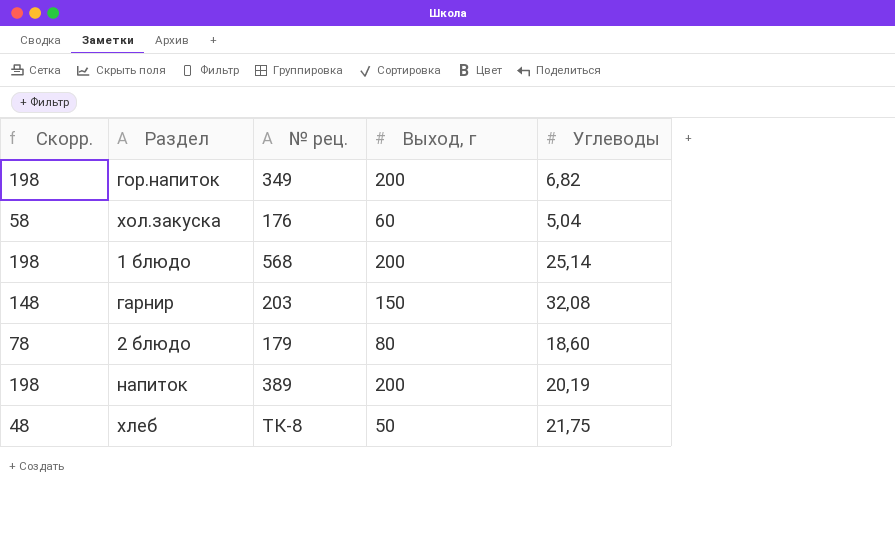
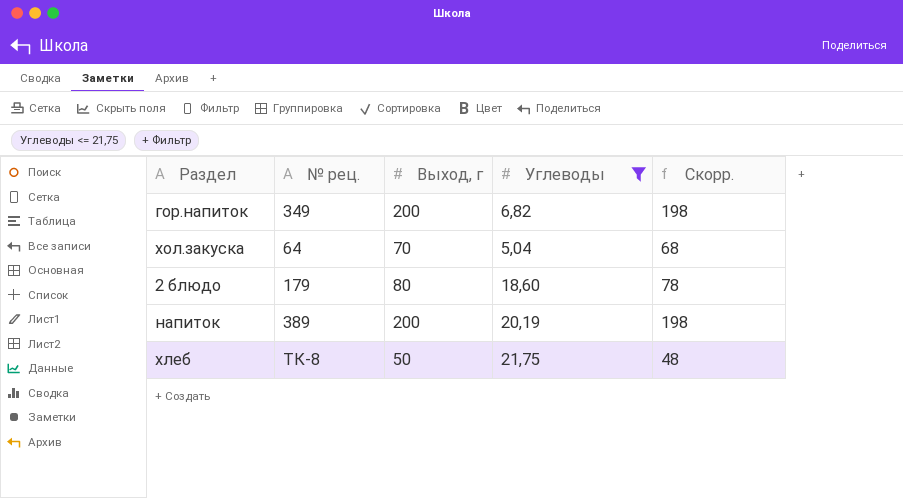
filter: none -> Углеводы <= 21,75
column Скорр. | position: 1 -> 5
хол.закуска | № рец.: 176 -> 64
хол.закуска | Выход, г: 60 -> 70
хол.закуска | Скорр.: 58 -> 68

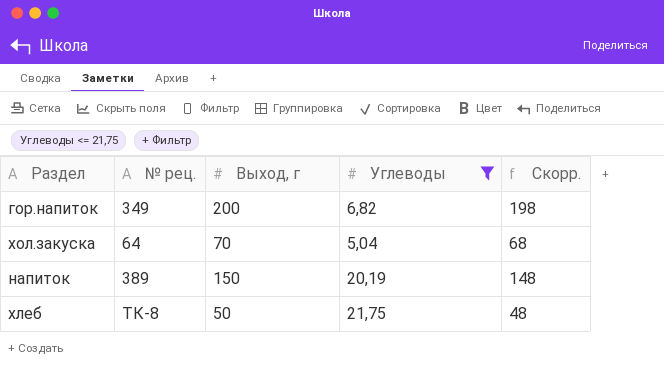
row 2 блюдо: 179 | 80 | 18,60 | 78 -> none
напиток | Выход, г: 200 -> 150
напиток | Скорр.: 198 -> 148

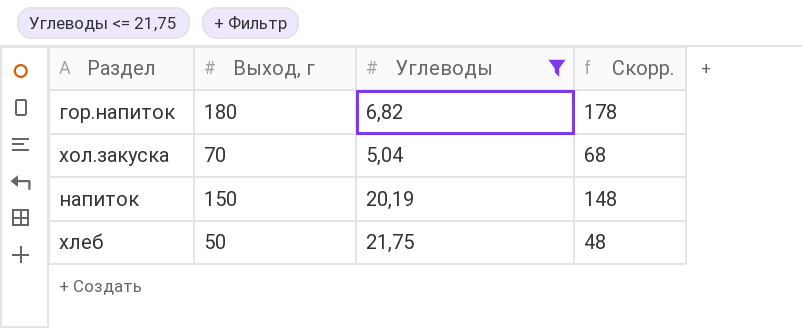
column № рец. | position: 2 -> none
гор.напиток | Выход, г: 200 -> 180
гор.напиток | Скорр.: 198 -> 178

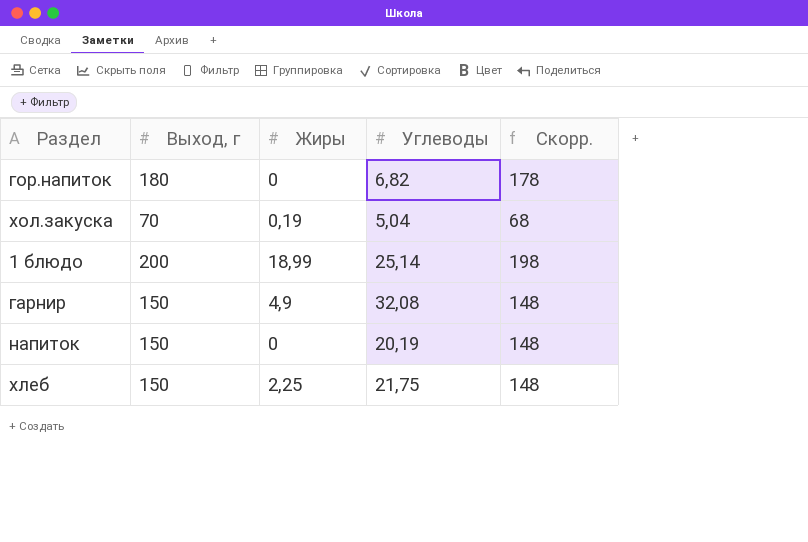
filter: Углеводы <= 21,75 -> none
column Жиры | position: none -> 3
хлеб | Выход, г: 50 -> 150
хлеб | Скорр.: 48 -> 148

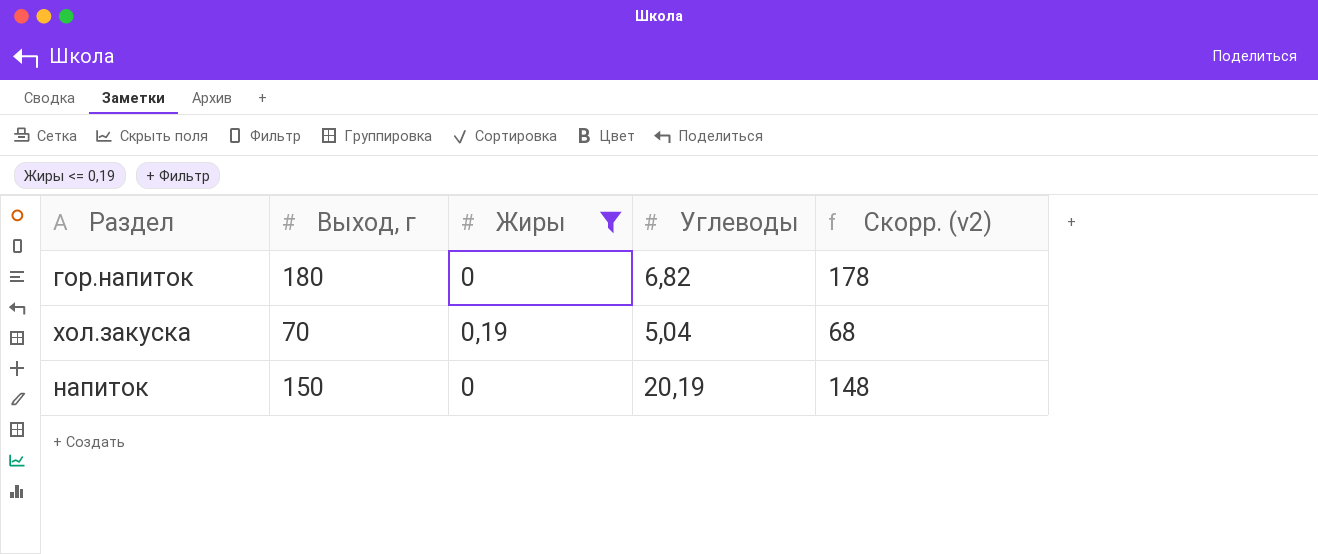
filter: none -> Жиры <= 0,19
column name: Скорр. -> Скорр. (v2)

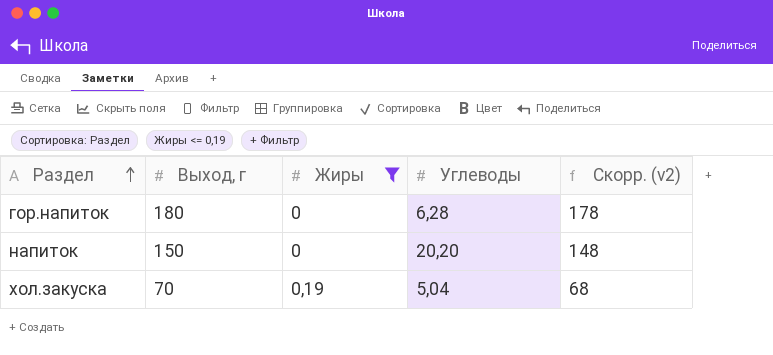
row order: none -> Раздел ascending
гор.напиток | Углеводы: 6,82 -> 6,28
напиток | Углеводы: 20,19 -> 20,20

